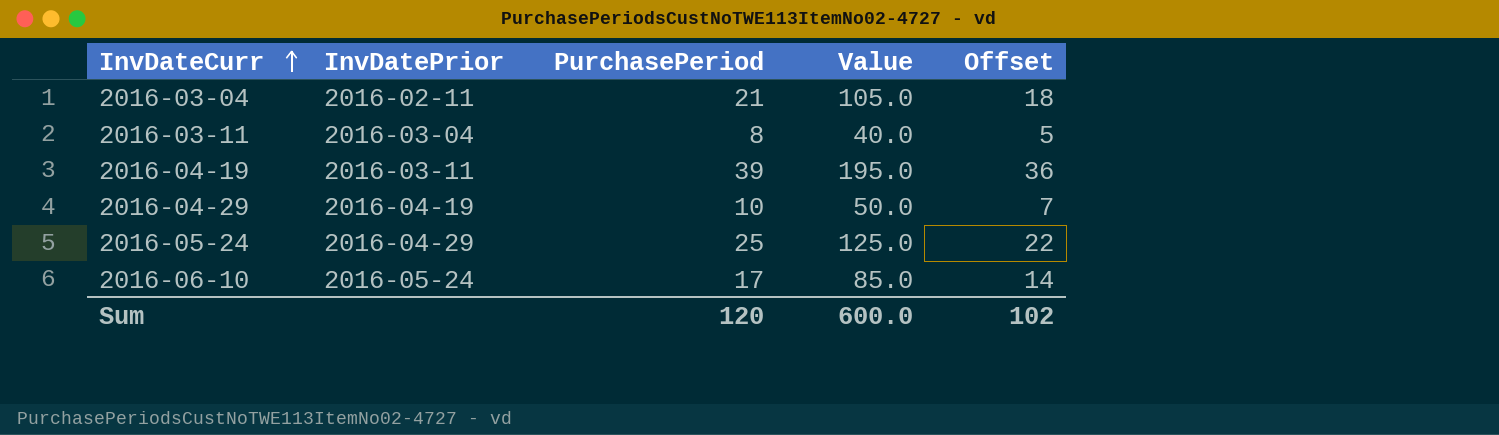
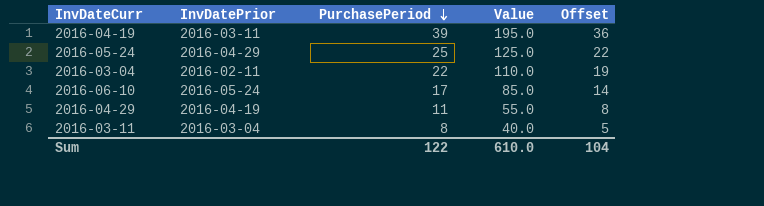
row order: InvDateCurr ascending -> PurchasePeriod descending
2016-03-04 | PurchasePeriod: 21 -> 22
2016-03-04 | Value: 105.0 -> 110.0
2016-03-04 | Offset: 18 -> 19
2016-04-29 | PurchasePeriod: 10 -> 11
2016-04-29 | Value: 50.0 -> 55.0
2016-04-29 | Offset: 7 -> 8
Sum | PurchasePeriod: 120 -> 122
Sum | Value: 600.0 -> 610.0
Sum | Offset: 102 -> 104

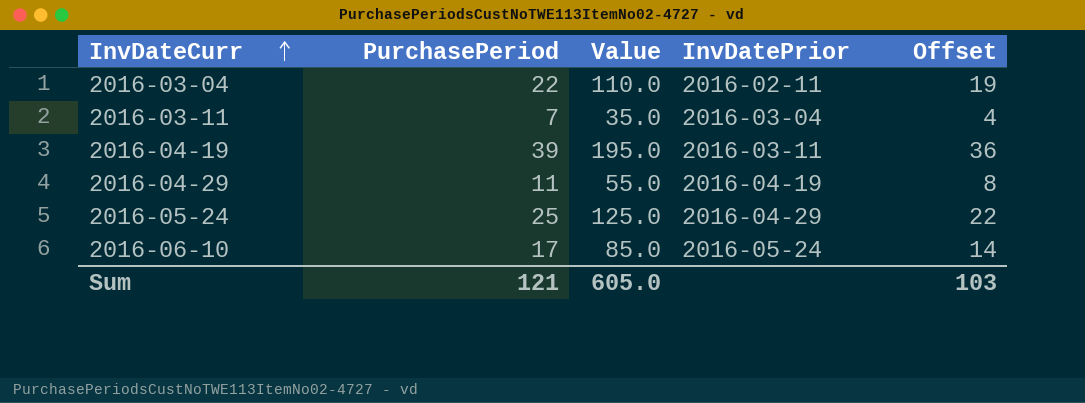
row order: PurchasePeriod descending -> InvDateCurr ascending
column InvDatePrior | position: 2 -> 4
2016-03-11 | PurchasePeriod: 8 -> 7
2016-03-11 | Value: 40.0 -> 35.0
2016-03-11 | Offset: 5 -> 4
Sum | PurchasePeriod: 122 -> 121
Sum | Value: 610.0 -> 605.0
Sum | Offset: 104 -> 103

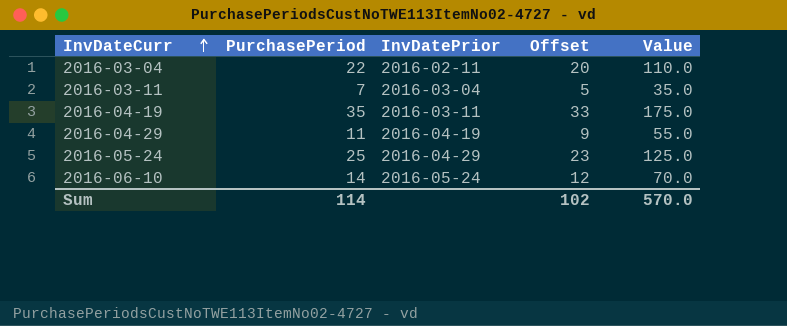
column Offset | formula: [PurchasePeriod] - 3 -> [PurchasePeriod] - 2
column Value | position: 3 -> 5
2016-04-19 | PurchasePeriod: 39 -> 35
2016-04-19 | Value: 195.0 -> 175.0
2016-06-10 | PurchasePeriod: 17 -> 14
2016-06-10 | Value: 85.0 -> 70.0
Sum | PurchasePeriod: 121 -> 114
Sum | Offset: 103 -> 102
Sum | Value: 605.0 -> 570.0

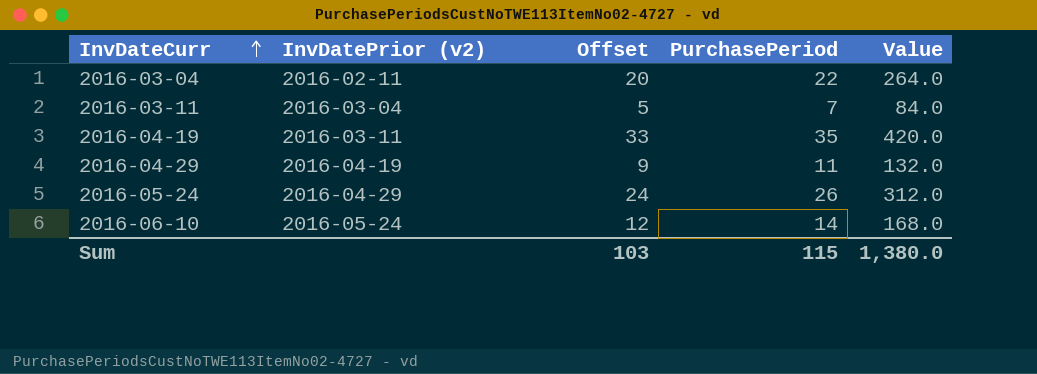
column name: InvDatePrior -> InvDatePrior (v2)
column PurchasePeriod | position: 2 -> 4
column Value | formula: [PurchasePeriod] * 5 -> [PurchasePeriod] * 12
2016-05-24 | Offset: 23 -> 24
2016-05-24 | PurchasePeriod: 25 -> 26
Sum | Offset: 102 -> 103
Sum | PurchasePeriod: 114 -> 115
Sum | Value: 570.0 -> 1,380.0

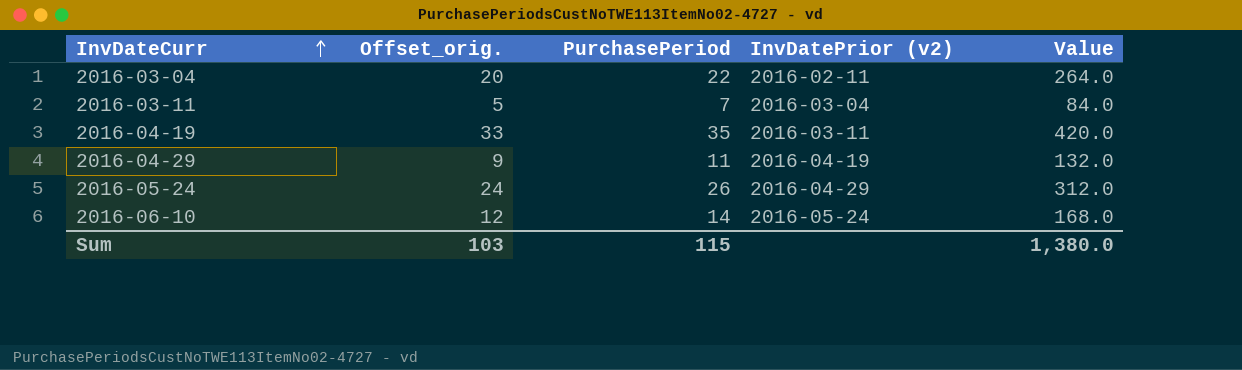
column name: Offset -> Offset_orig.
column InvDatePrior (v2) | position: 2 -> 4

